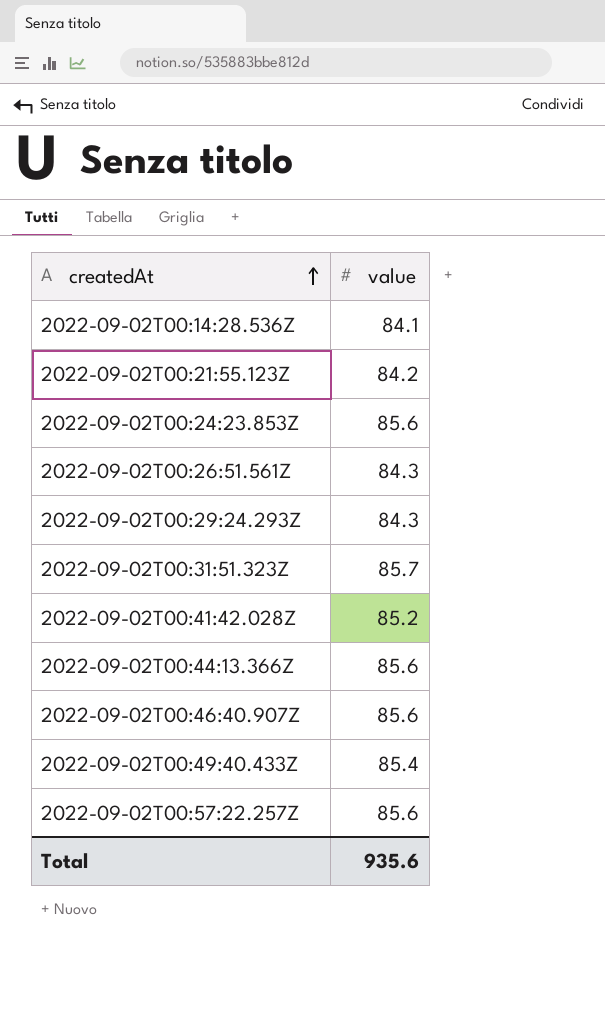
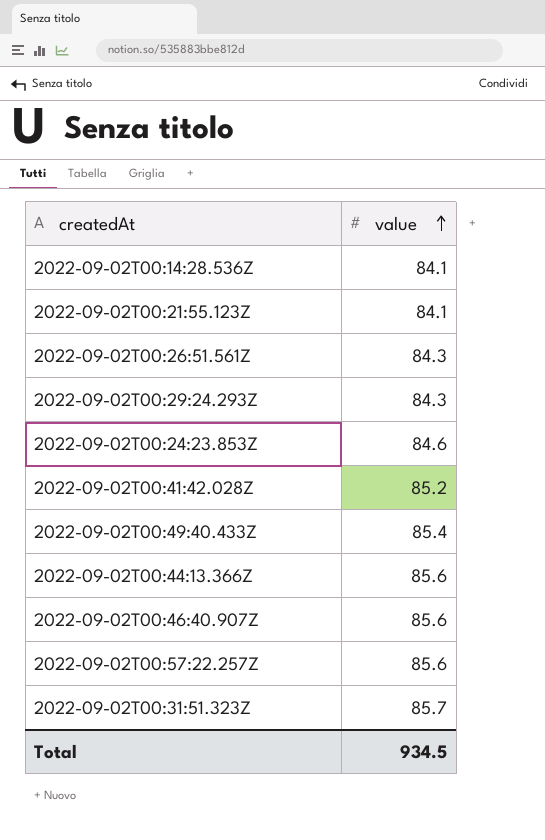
row order: createdAt ascending -> value ascending
2022-09-02T00:21:55.123Z | value: 84.2 -> 84.1
2022-09-02T00:24:23.853Z | value: 85.6 -> 84.6
Total | value: 935.6 -> 934.5

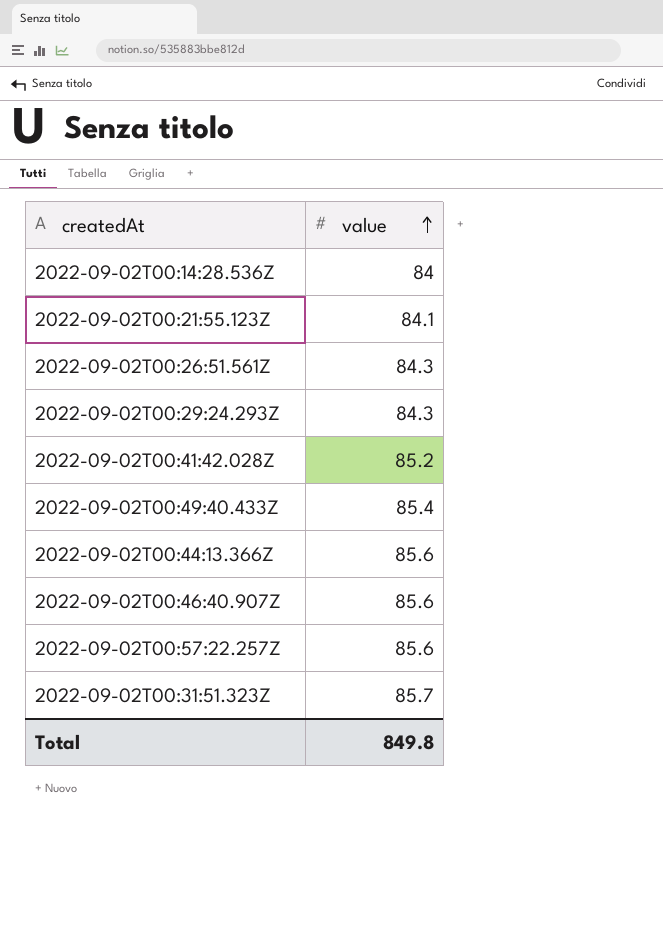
row 2022-09-02T00:24:23.853Z: 84.6 -> none
2022-09-02T00:14:28.536Z | value: 84.1 -> 84
Total | value: 934.5 -> 849.8

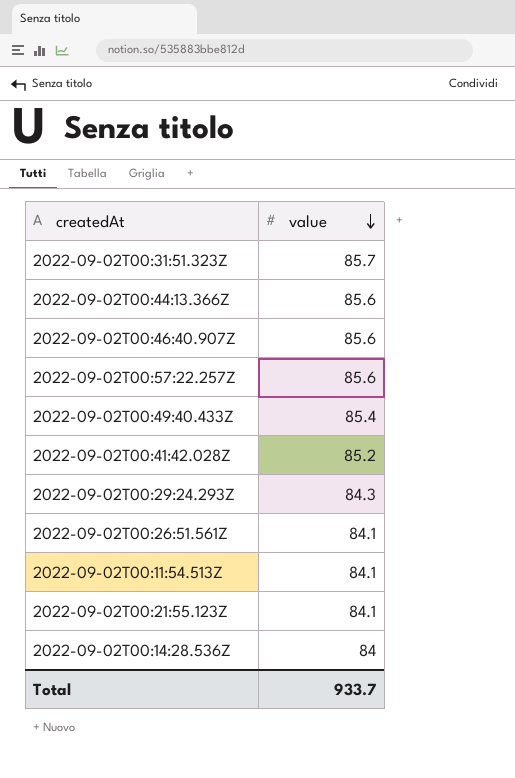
row order: value ascending -> value descending
2022-09-02T00:26:51.561Z | value: 84.3 -> 84.1
row 2022-09-02T00:11:54.513Z: none -> 84.1
Total | value: 849.8 -> 933.7

